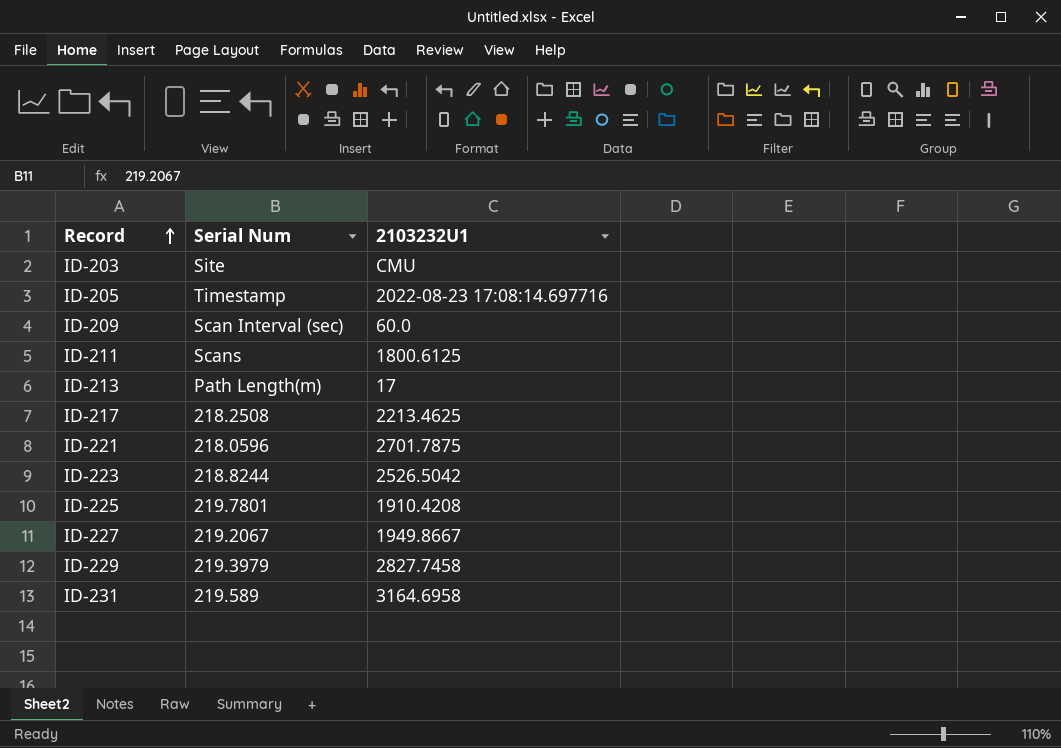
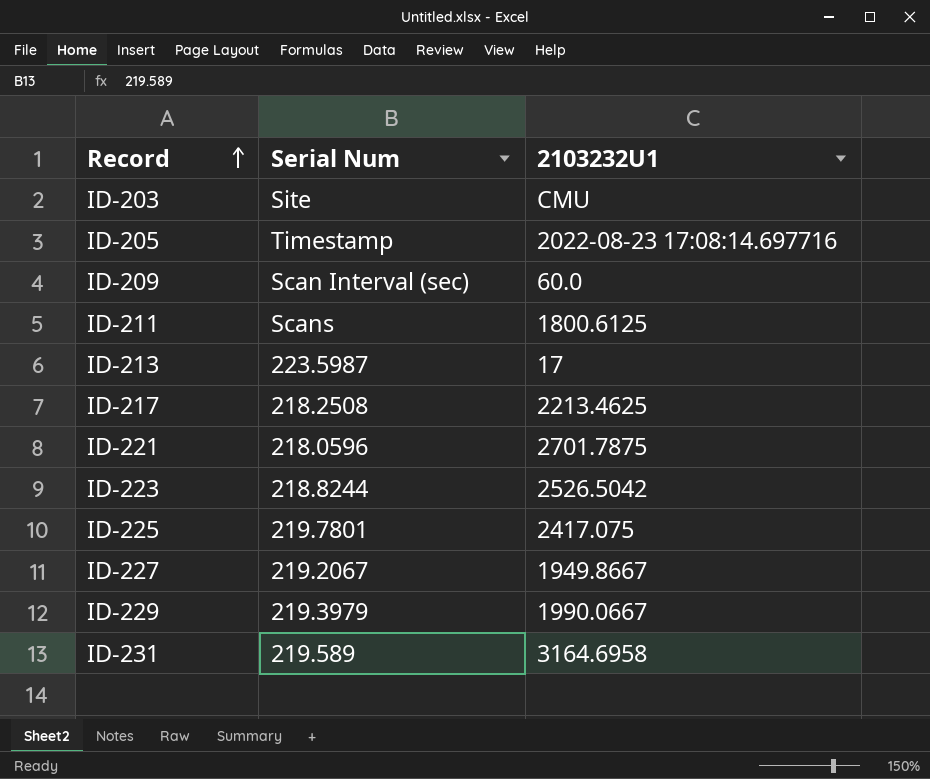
ID-213 | Serial Num: Path Length(m) -> 223.5987
ID-225 | 2103232U1: 1910.4208 -> 2417.075
ID-229 | 2103232U1: 2827.7458 -> 1990.0667

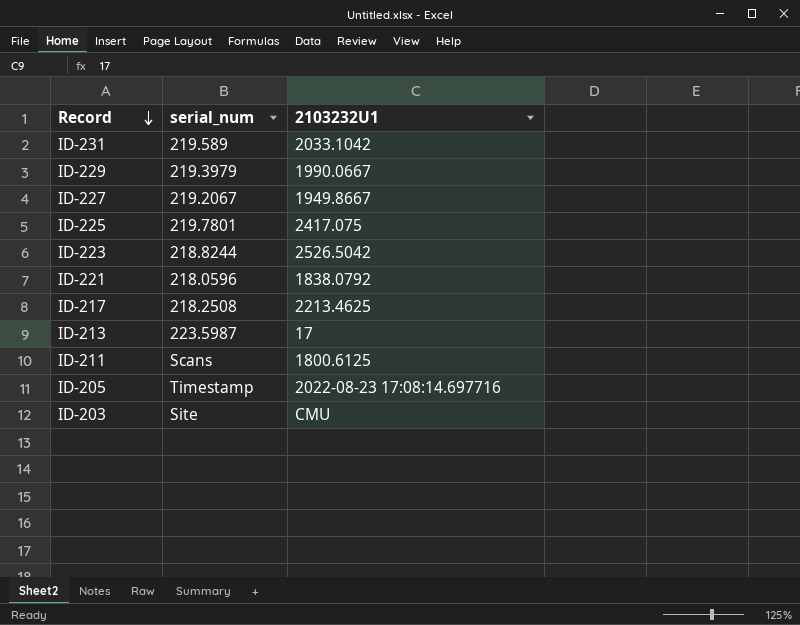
row order: Record ascending -> Record descending
column name: Serial Num -> serial_num
row ID-209: Scan Interval (sec) | 60.0 -> none
ID-231 | 2103232U1: 3164.6958 -> 2033.1042
ID-221 | 2103232U1: 2701.7875 -> 1838.0792

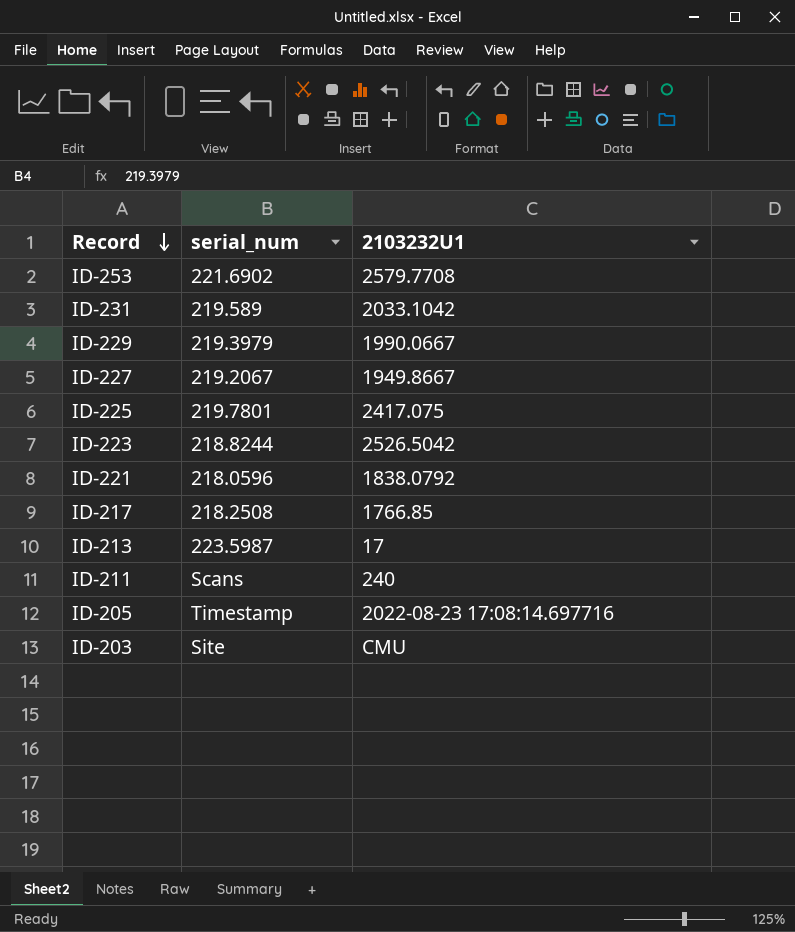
row ID-253: none -> 221.6902 | 2579.7708
ID-217 | 2103232U1: 2213.4625 -> 1766.85
ID-211 | 2103232U1: 1800.6125 -> 240

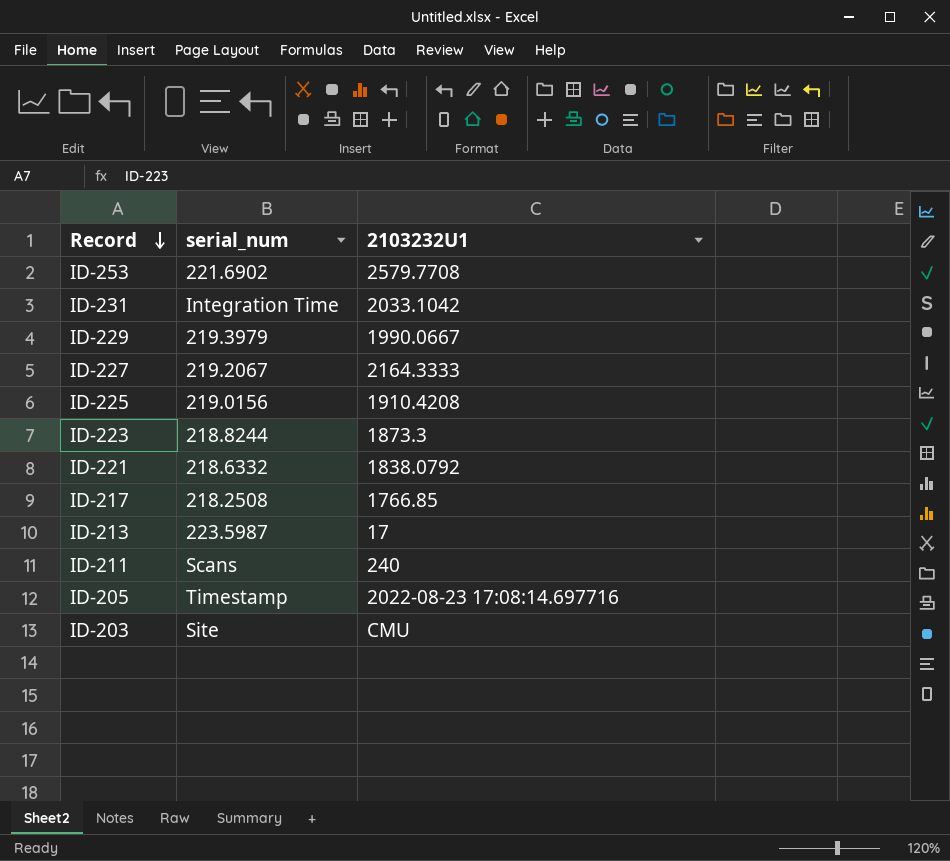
ID-231 | serial_num: 219.589 -> Integration Time
ID-227 | 2103232U1: 1949.8667 -> 2164.3333
ID-225 | serial_num: 219.7801 -> 219.0156
ID-225 | 2103232U1: 2417.075 -> 1910.4208
ID-223 | 2103232U1: 2526.5042 -> 1873.3
ID-221 | serial_num: 218.0596 -> 218.6332

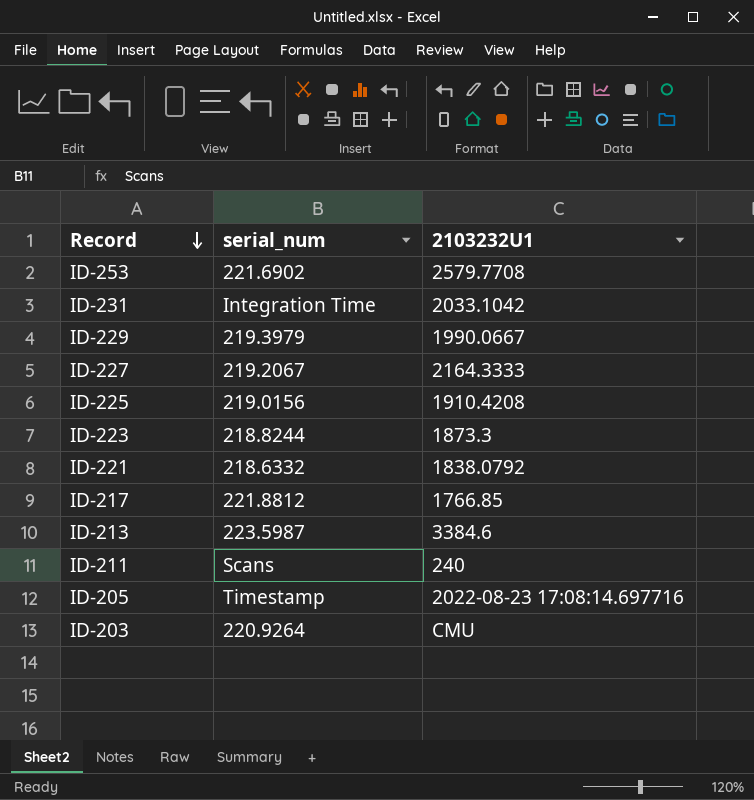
ID-217 | serial_num: 218.2508 -> 221.8812
ID-213 | 2103232U1: 17 -> 3384.6
ID-203 | serial_num: Site -> 220.9264

